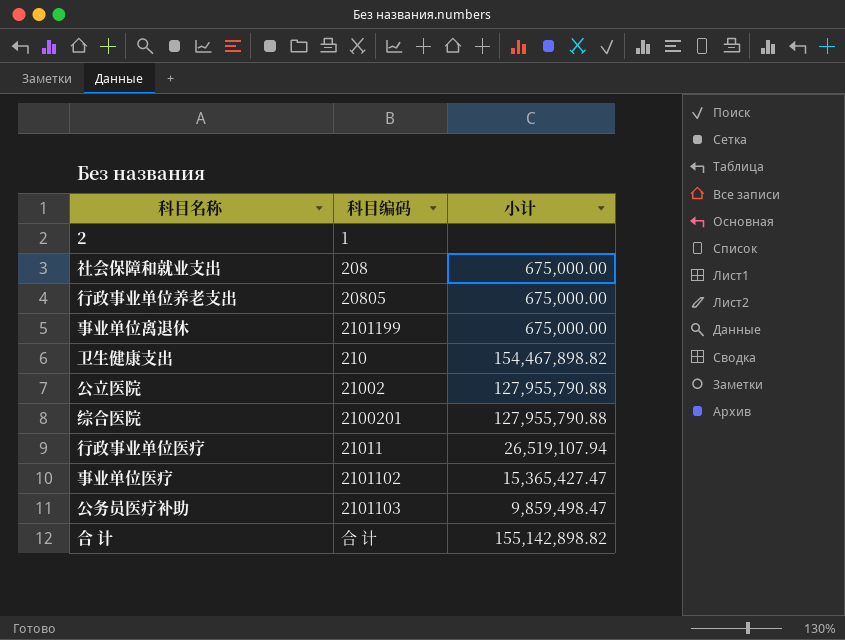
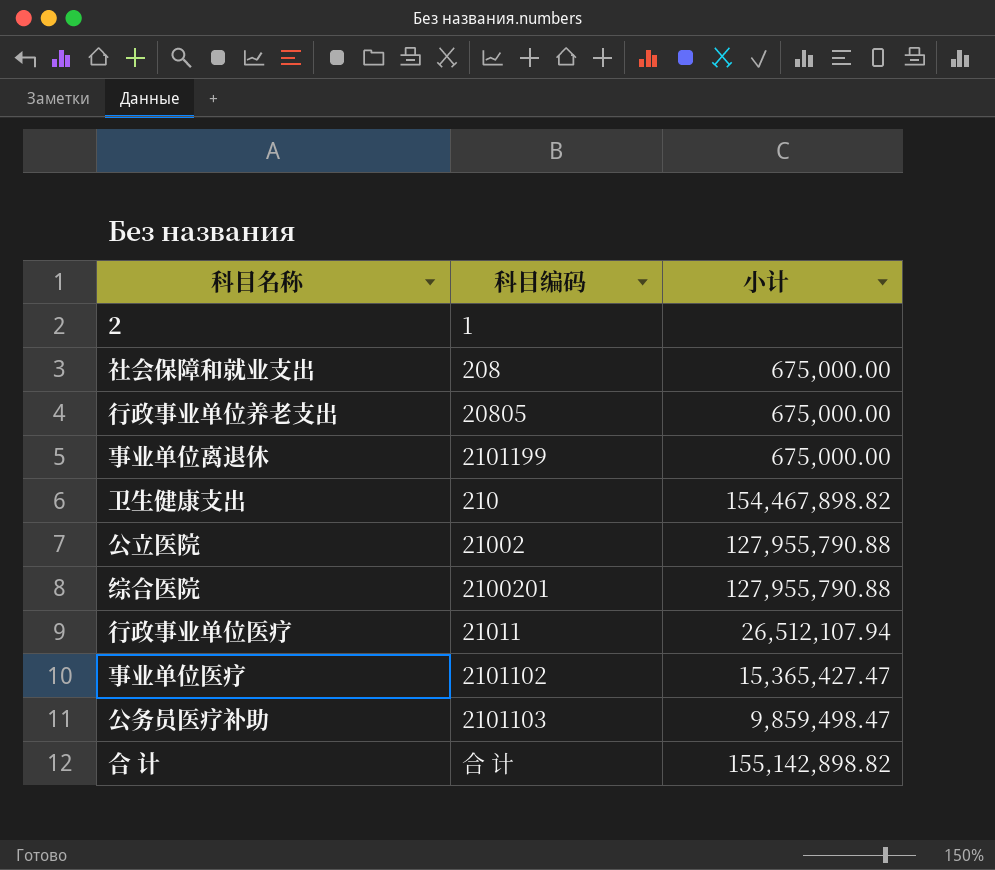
行政事业单位医疗 | 小计: 26,519,107.94 -> 26,512,107.94

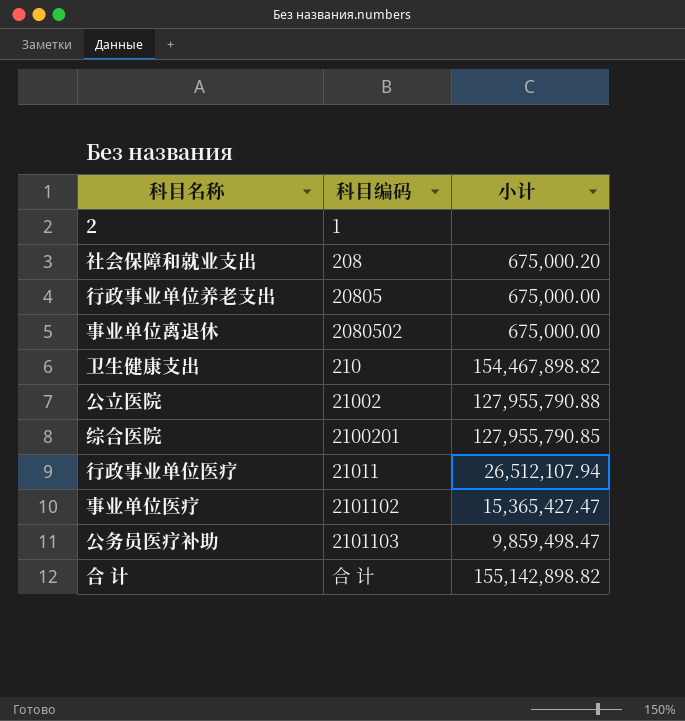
社会保障和就业支出 | 小计: 675,000.00 -> 675,000.20
事业单位离退休 | 科目编码: 2101199 -> 2080502
综合医院 | 小计: 127,955,790.88 -> 127,955,790.85

